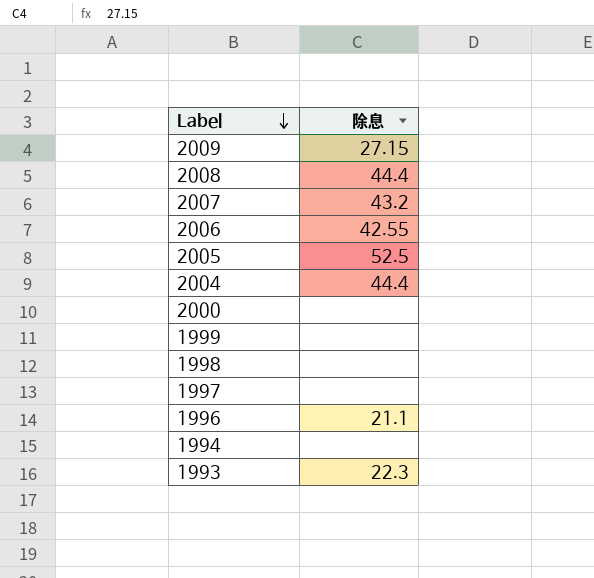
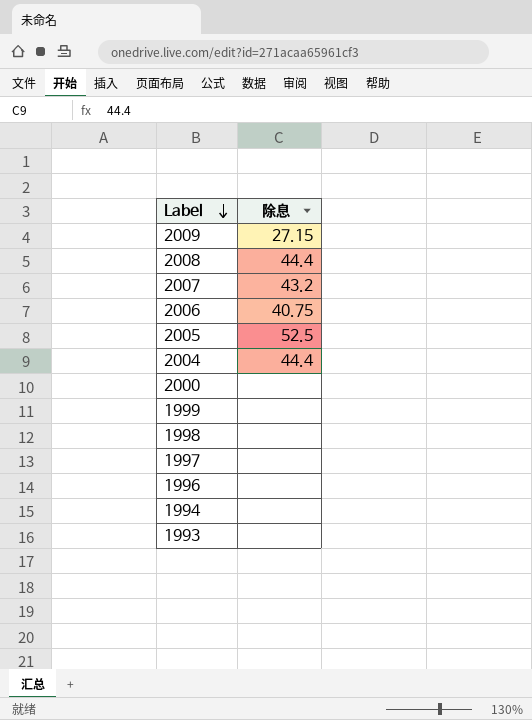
2006 | 除息: 42.55 -> 40.75
1996 | 除息: 21.1 -> none
1993 | 除息: 22.3 -> none

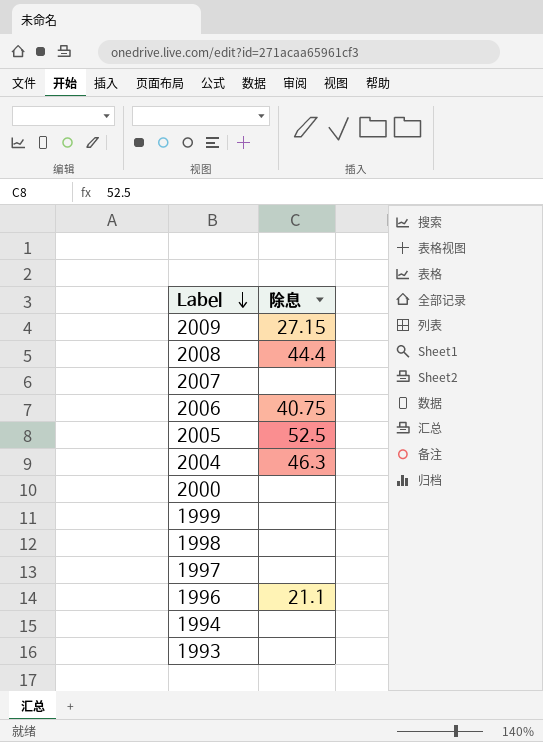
2007 | 除息: 43.2 -> none
2004 | 除息: 44.4 -> 46.3
1996 | 除息: none -> 21.1

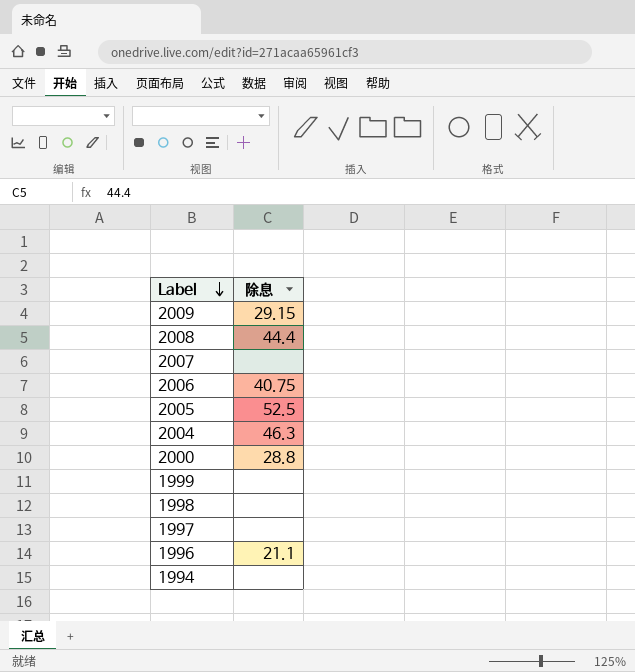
row 1993: none -> none
2009 | 除息: 27.15 -> 29.15
2000 | 除息: none -> 28.8

